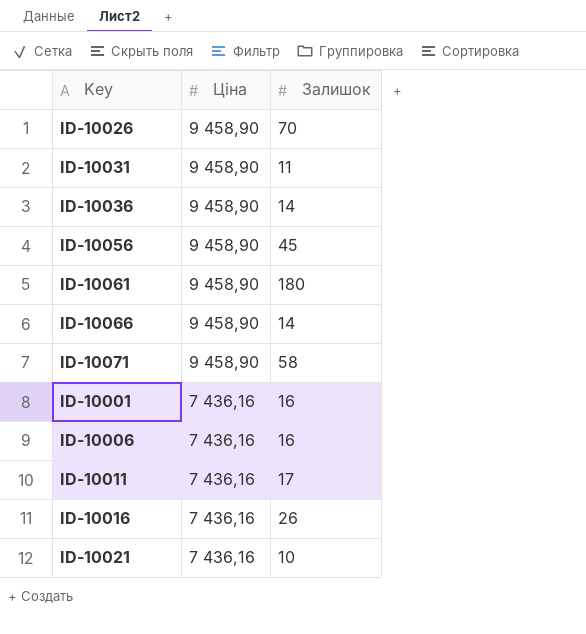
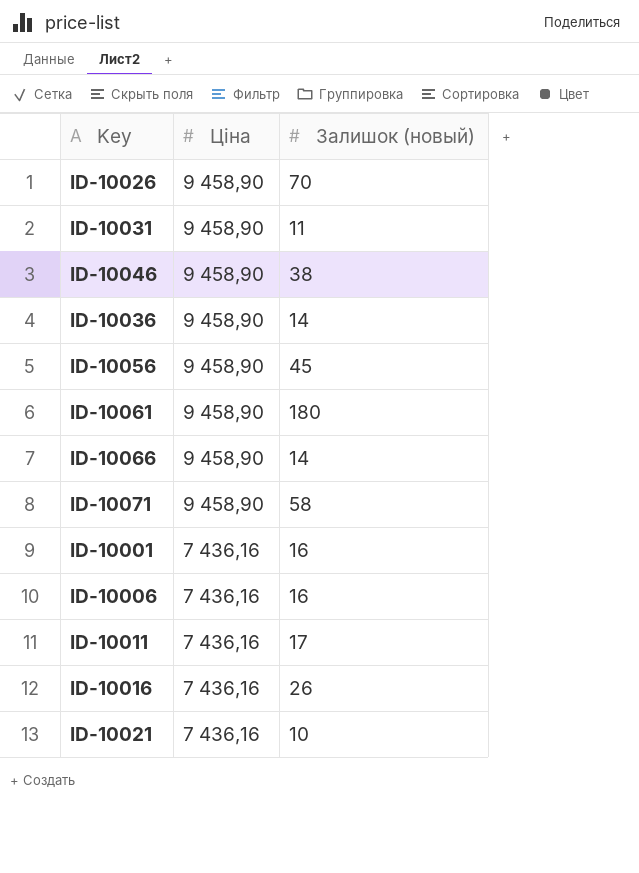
column name: Залишок -> Залишок (новый)
row ID-10046: none -> 9 458,90 | 38

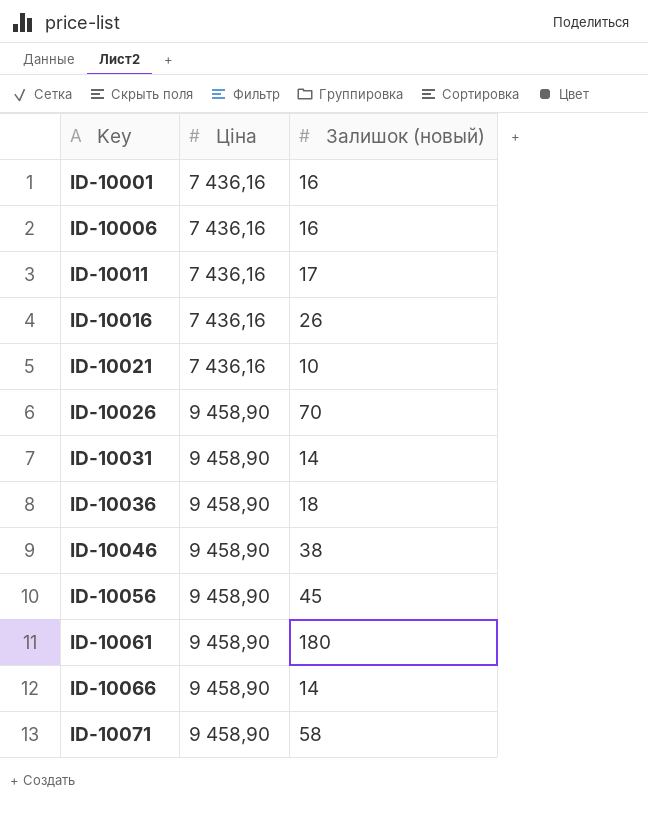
row order: Ціна descending -> Key ascending
ID-10031 | Залишок (новый): 11 -> 14
ID-10036 | Залишок (новый): 14 -> 18

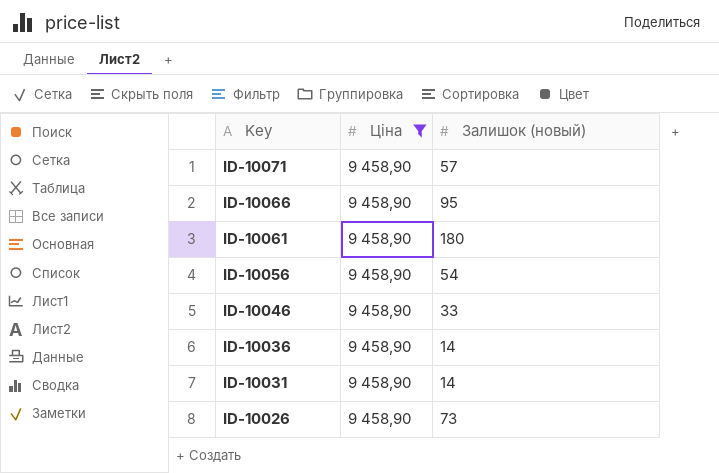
filter: none -> Ціна = 9 458,90
row order: Key ascending -> Key descending
ID-10071 | Залишок (новый): 58 -> 57
ID-10066 | Залишок (новый): 14 -> 95
ID-10056 | Залишок (новый): 45 -> 54
ID-10046 | Залишок (новый): 38 -> 33
ID-10036 | Залишок (новый): 18 -> 14
ID-10026 | Залишок (новый): 70 -> 73

